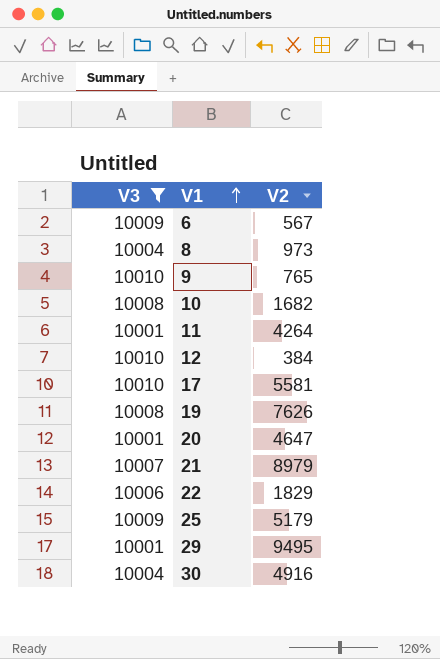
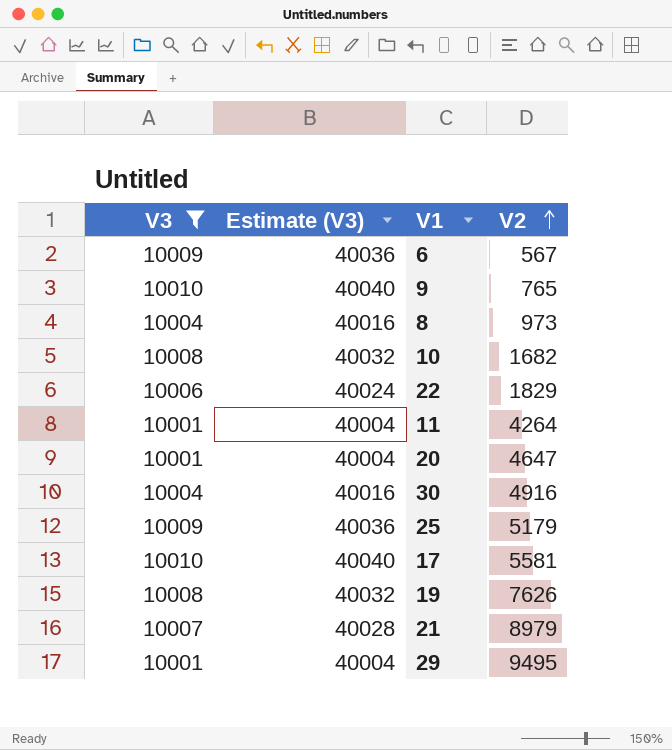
row order: V1 ascending -> V2 ascending
column Estimate (V3) | formula: none -> [V3] * 4
row 12: 10010 | 384 -> none

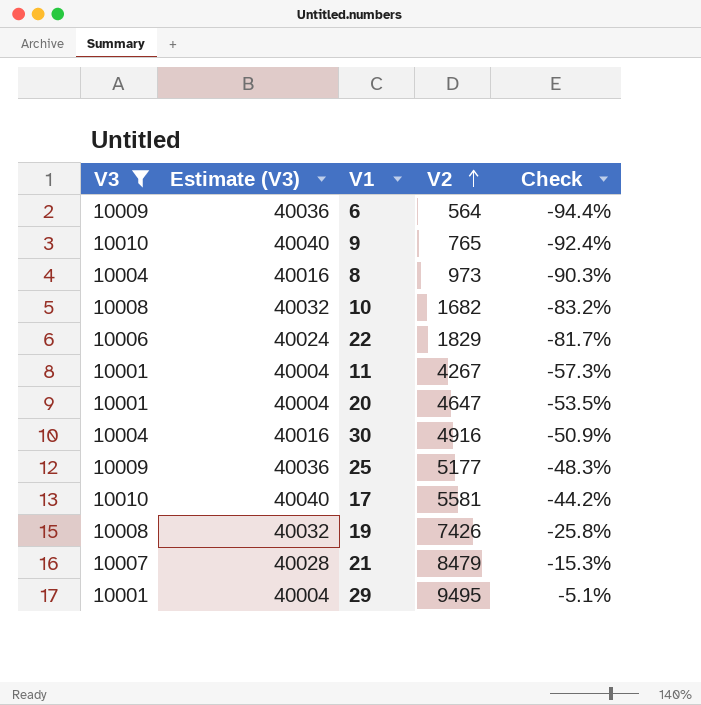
column Check | formula: none -> ([V2] - [V3]) / [V3]
6 | V2: 567 -> 564
11 | V2: 4264 -> 4267
25 | V2: 5179 -> 5177
19 | V2: 7626 -> 7426
21 | V2: 8979 -> 8479

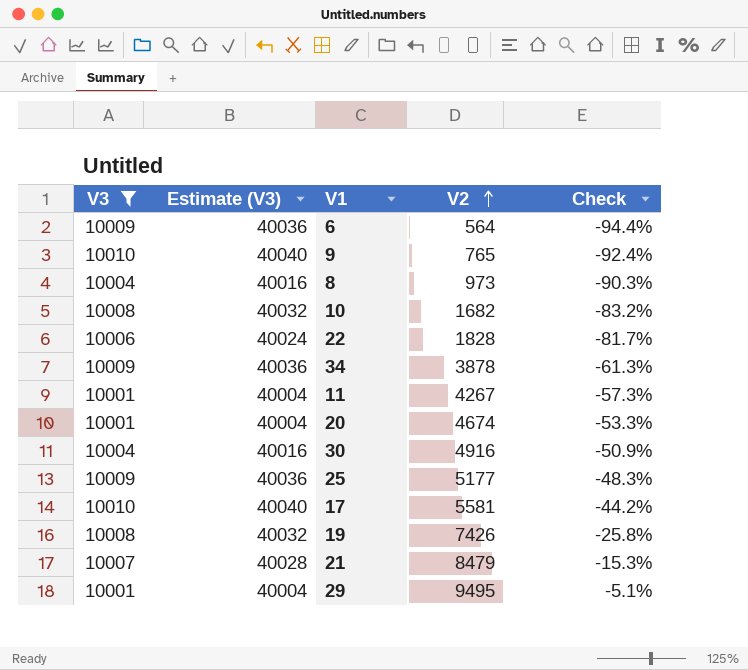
22 | V2: 1829 -> 1828
row 34: none -> 10009 | 40036 | 3878 | -61.3%
20 | V2: 4647 -> 4674
20 | Check: -53.5% -> -53.3%

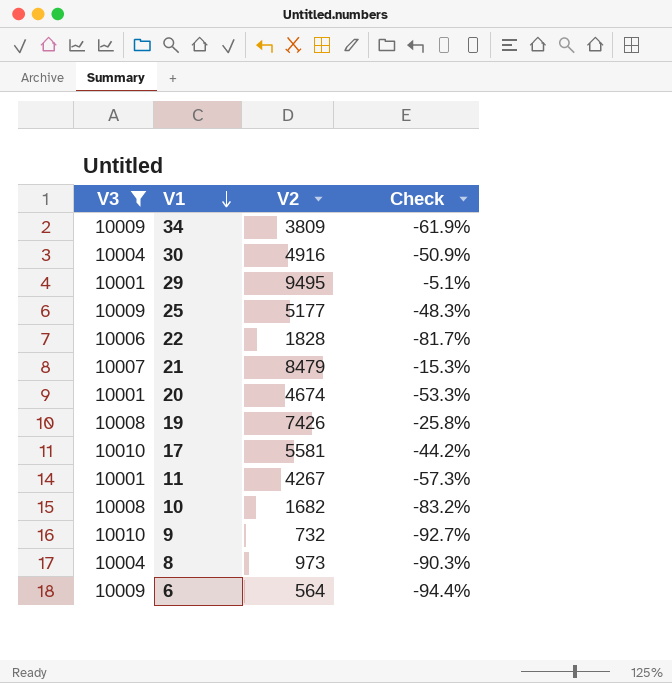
row order: V2 ascending -> V1 descending
column Estimate (V3) | formula: [V3] * 4 -> none
34 | V2: 3878 -> 3809
34 | Check: -61.3% -> -61.9%
9 | V2: 765 -> 732
9 | Check: -92.4% -> -92.7%

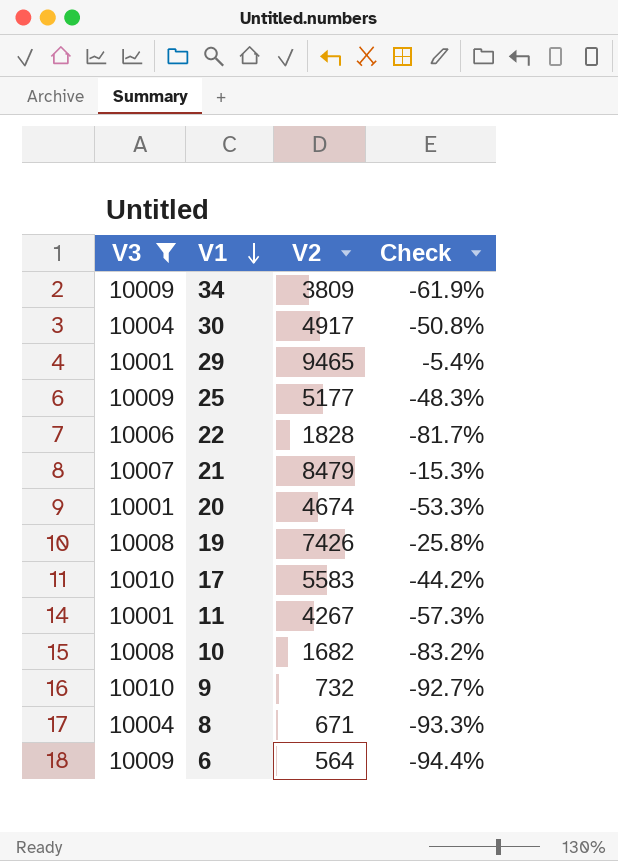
30 | V2: 4916 -> 4917
30 | Check: -50.9% -> -50.8%
29 | V2: 9495 -> 9465
29 | Check: -5.1% -> -5.4%
17 | V2: 5581 -> 5583
8 | V2: 973 -> 671
8 | Check: -90.3% -> -93.3%

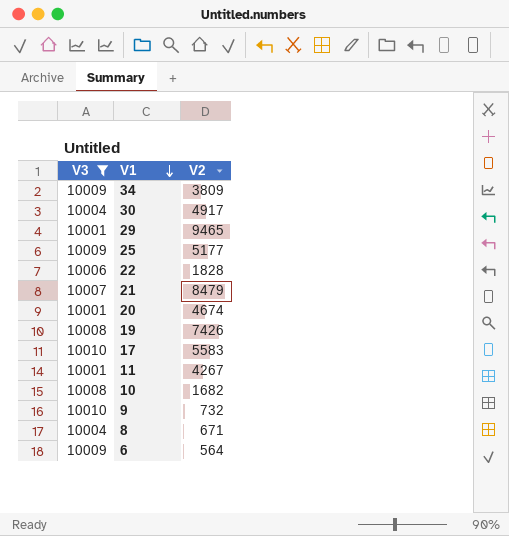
column Check | formula: ([V2] - [V3]) / [V3] -> none

